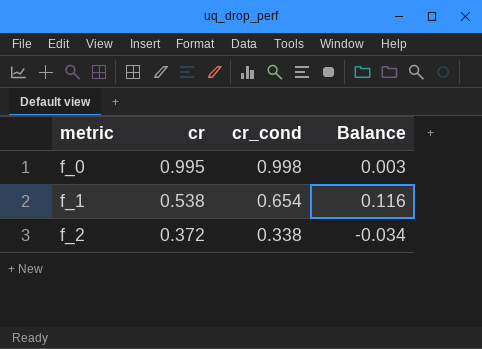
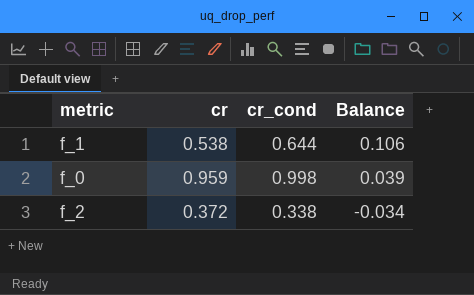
row order: metric ascending -> Balance descending
f_1 | cr_cond: 0.654 -> 0.644
f_1 | Balance: 0.116 -> 0.106
f_0 | cr: 0.995 -> 0.959
f_0 | Balance: 0.003 -> 0.039

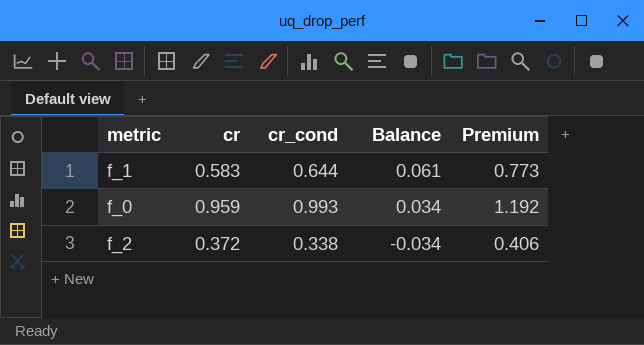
column Premium | formula: none -> [cr_cond] * 1.2
f_1 | cr: 0.538 -> 0.583
f_1 | Balance: 0.106 -> 0.061
f_0 | cr_cond: 0.998 -> 0.993
f_0 | Balance: 0.039 -> 0.034

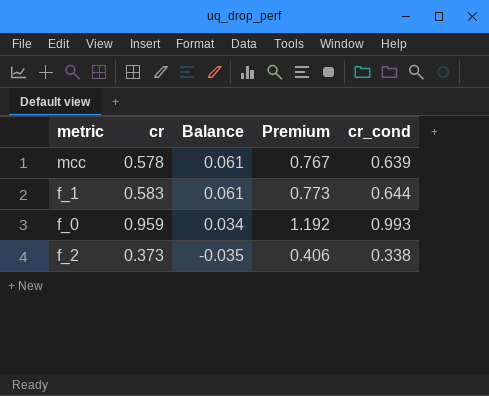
column cr_cond | position: 3 -> 5
row mcc: none -> 0.578 | 0.061 | 0.767 | 0.639
f_2 | cr: 0.372 -> 0.373
f_2 | Balance: -0.034 -> -0.035

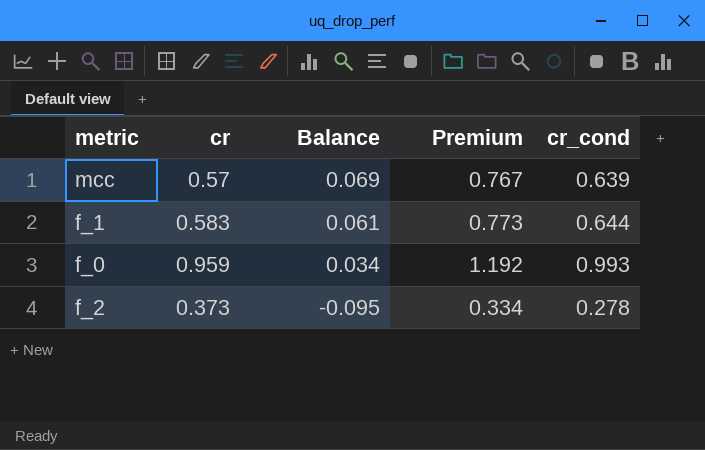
mcc | cr: 0.578 -> 0.57
mcc | Balance: 0.061 -> 0.069
f_2 | Balance: -0.035 -> -0.095
f_2 | Premium: 0.406 -> 0.334
f_2 | cr_cond: 0.338 -> 0.278

